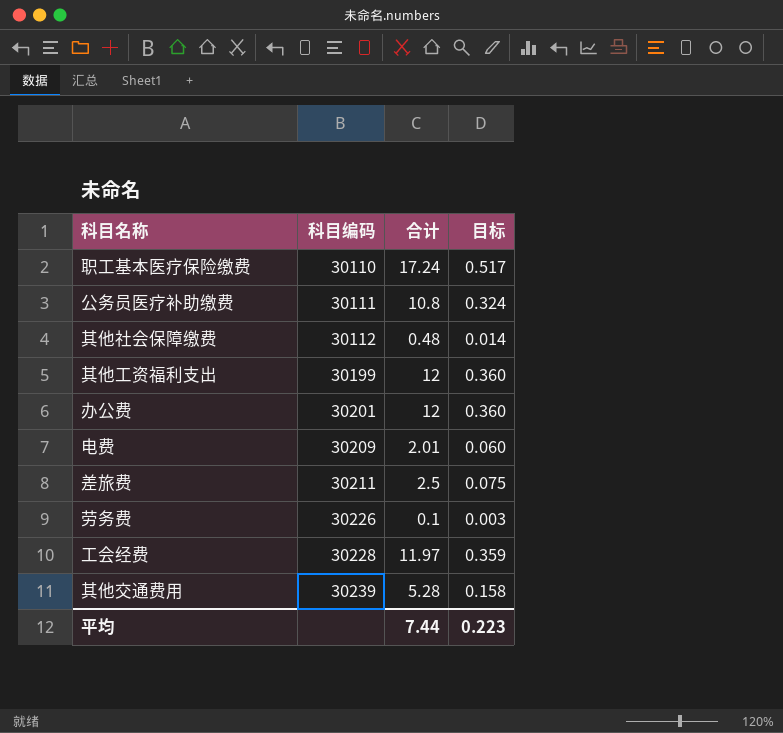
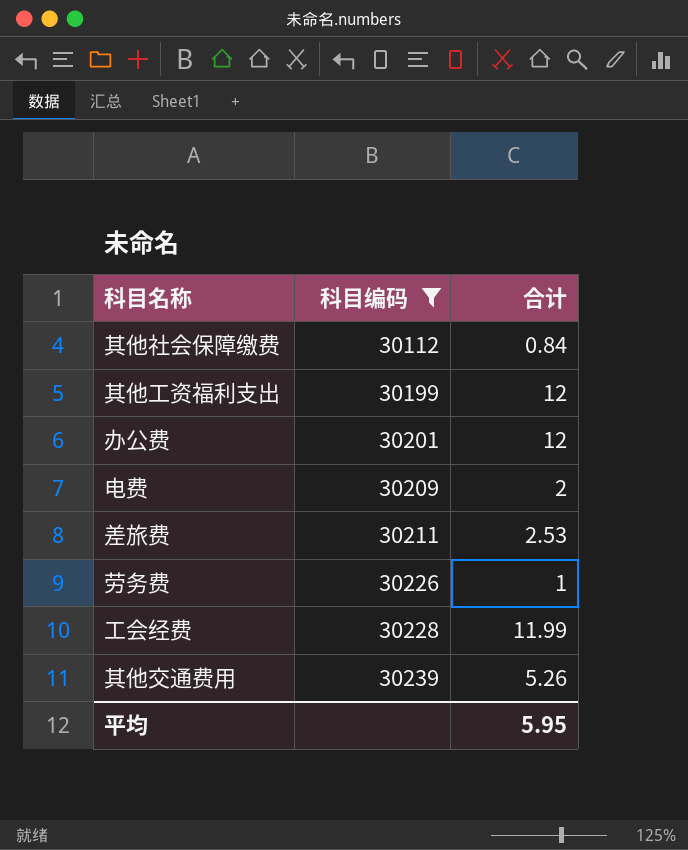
filter: none -> 科目编码 >= 30112
column 目标 | formula: [合计] * 0.03 -> none
其他社会保障缴费 | 合计: 0.48 -> 0.84
电费 | 合计: 2.01 -> 2
差旅费 | 合计: 2.5 -> 2.53
劳务费 | 合计: 0.1 -> 1
工会经费 | 合计: 11.97 -> 11.99
其他交通费用 | 合计: 5.28 -> 5.26
平均 | 合计: 7.44 -> 5.95

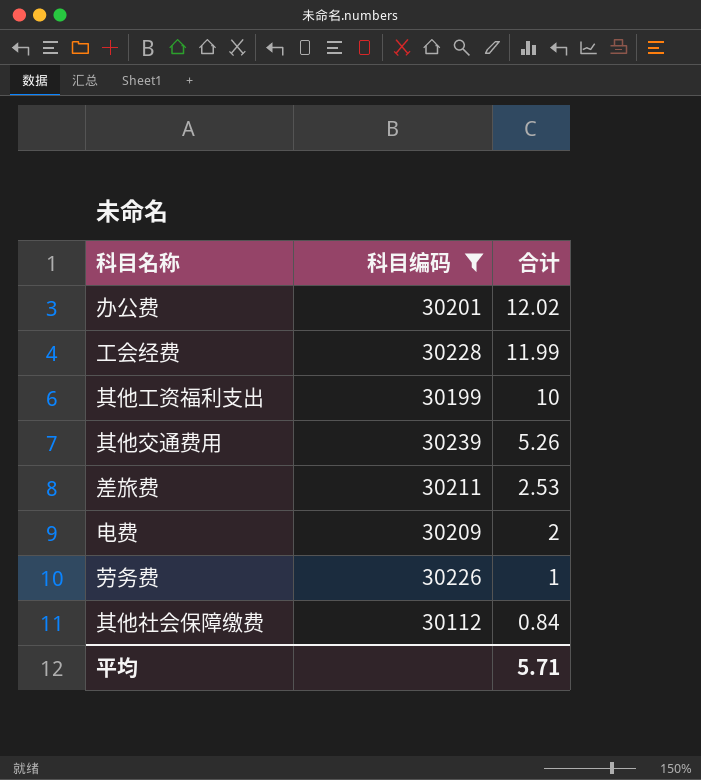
row order: 科目编码 ascending -> 合计 descending
办公费 | 合计: 12 -> 12.02
其他工资福利支出 | 合计: 12 -> 10
平均 | 合计: 5.95 -> 5.71

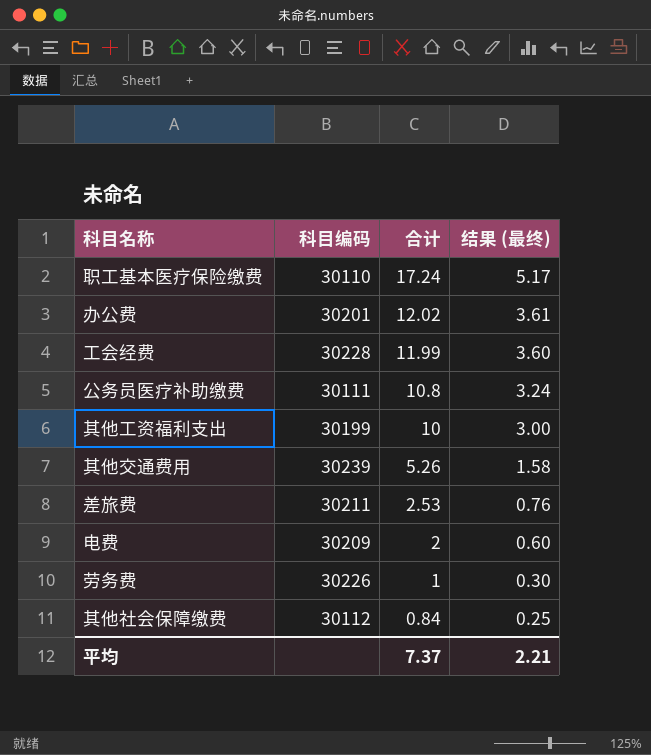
filter: 科目编码 >= 30112 -> none
column 结果 (最终) | formula: none -> [合计] * 0.3
平均 | 合计: 5.71 -> 7.37

